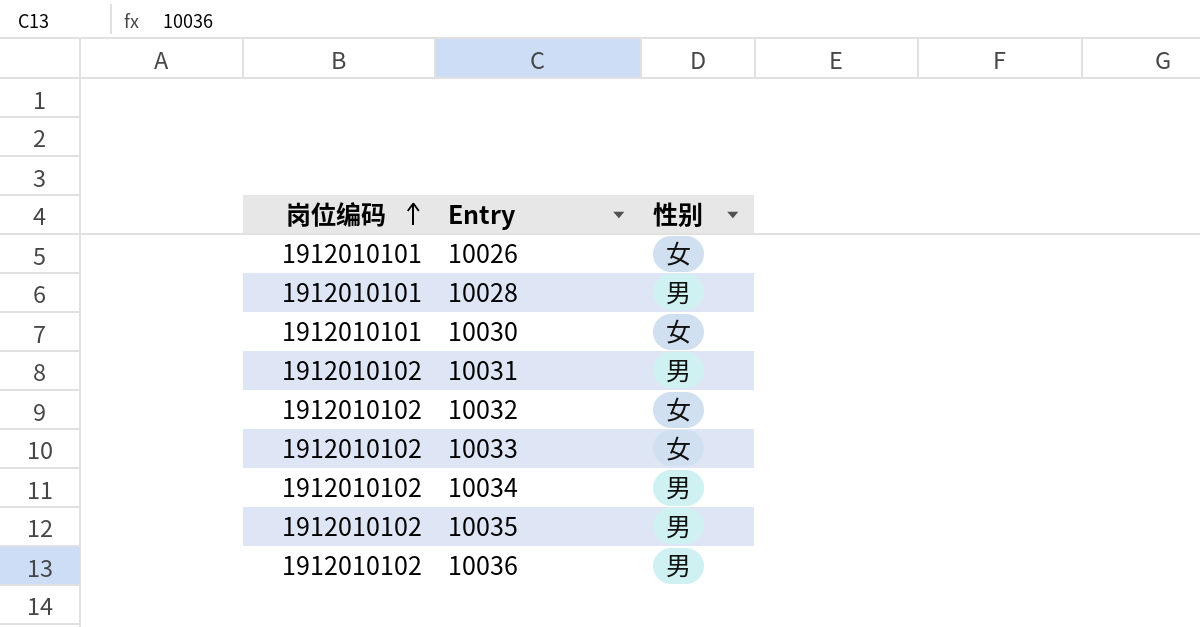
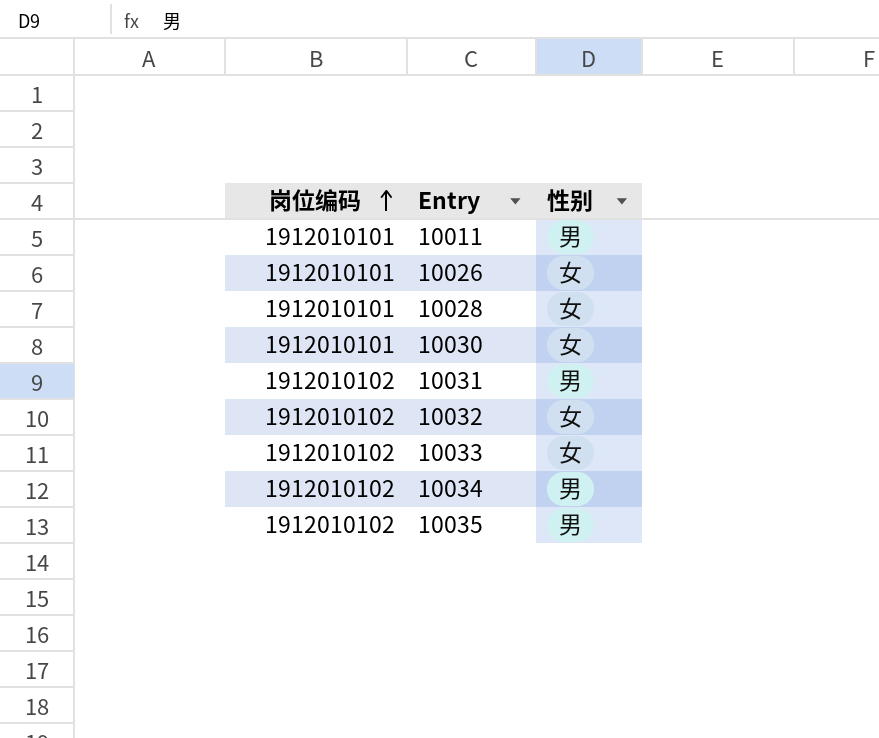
row 10036: 1912010102 | 男 -> none
row 10011: none -> 1912010101 | 男
10028 | 性别: 男 -> 女

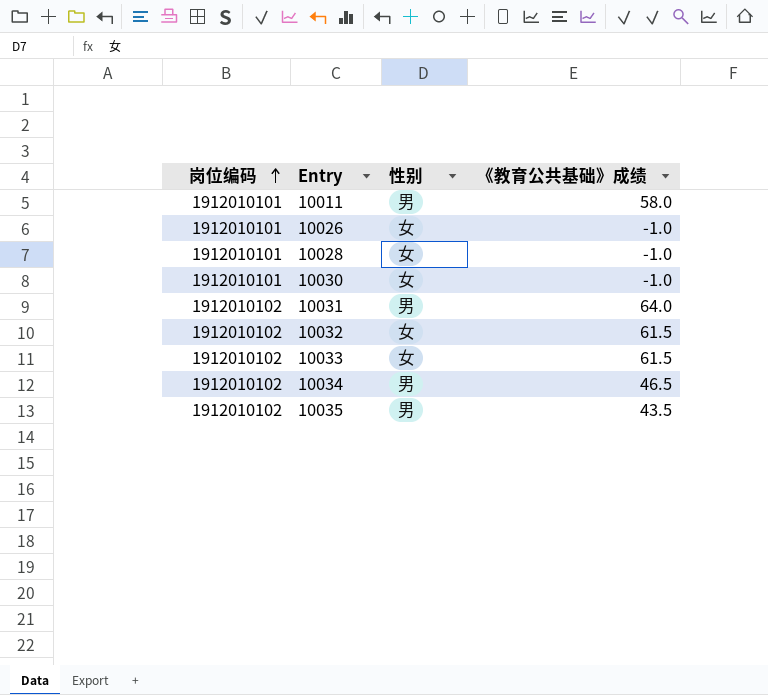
column 《教育公共基础》成绩 | position: none -> 4

